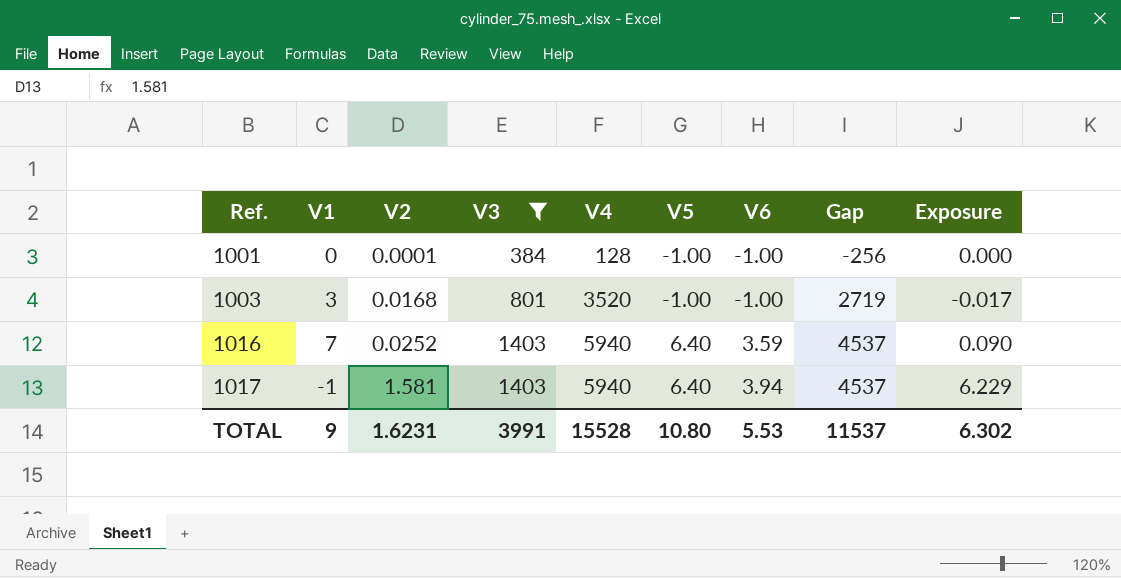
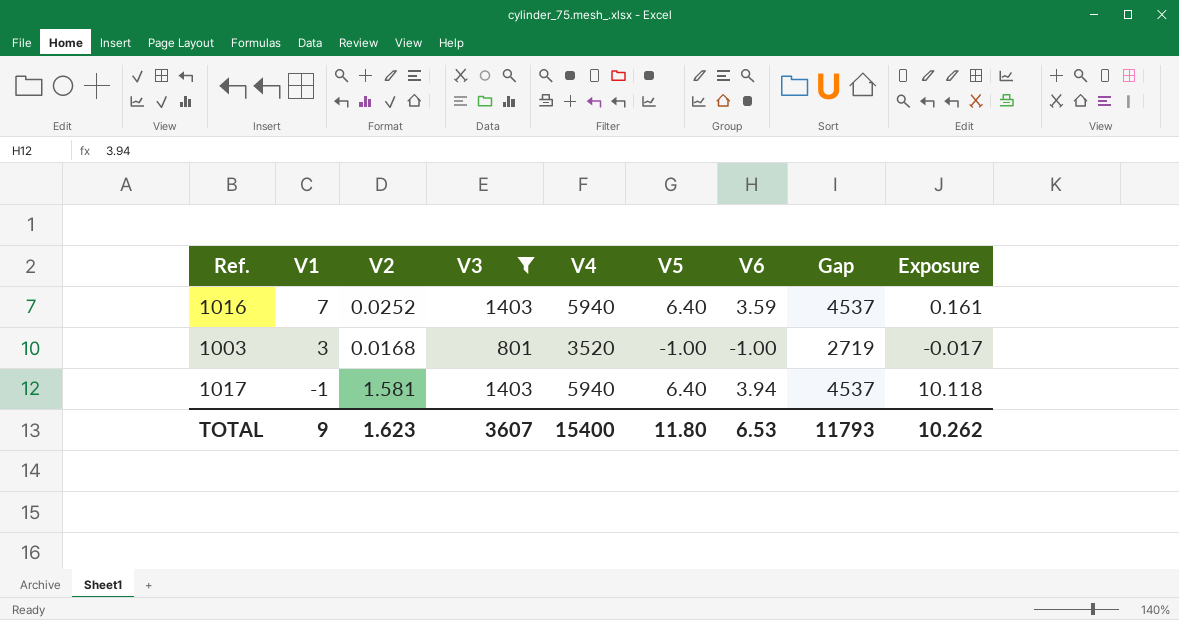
row order: Ref. ascending -> V1 descending
column Exposure | formula: [V2] * [V6] -> [V2] * [V5]
row 1001: 0 | 0.0001 | 384 | 128 | -1.00 | -1.00 | -256 | 0.000 -> none
TOTAL | V2: 1.6231 -> 1.623
TOTAL | V3: 3991 -> 3607
TOTAL | V4: 15528 -> 15400
TOTAL | V5: 10.80 -> 11.80
TOTAL | V6: 5.53 -> 6.53
TOTAL | Gap: 11537 -> 11793
TOTAL | Exposure: 6.302 -> 10.262

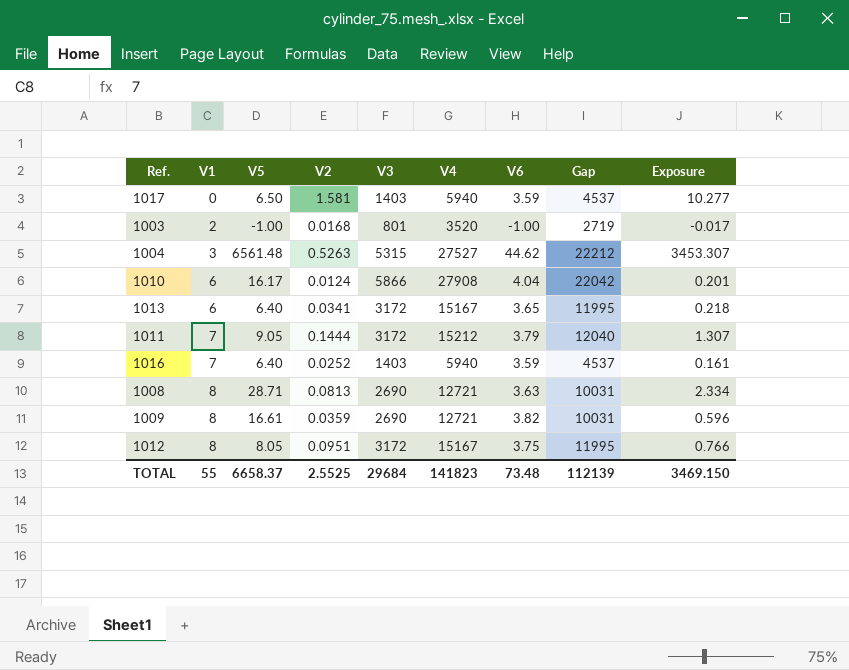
filter: V3 <= 1403 -> none
row order: V1 descending -> V1 ascending
column V5 | position: 6 -> 3
1017 | V1: -1 -> 0
1017 | V5: 6.40 -> 6.50
1017 | V6: 3.94 -> 3.59
1017 | Exposure: 10.118 -> 10.277
1003 | V1: 3 -> 2
TOTAL | V1: 9 -> 55
TOTAL | V5: 11.80 -> 6658.37
TOTAL | V2: 1.623 -> 2.5525
TOTAL | V3: 3607 -> 29684
TOTAL | V4: 15400 -> 141823
TOTAL | V6: 6.53 -> 73.48
TOTAL | Gap: 11793 -> 112139
TOTAL | Exposure: 10.262 -> 3469.150

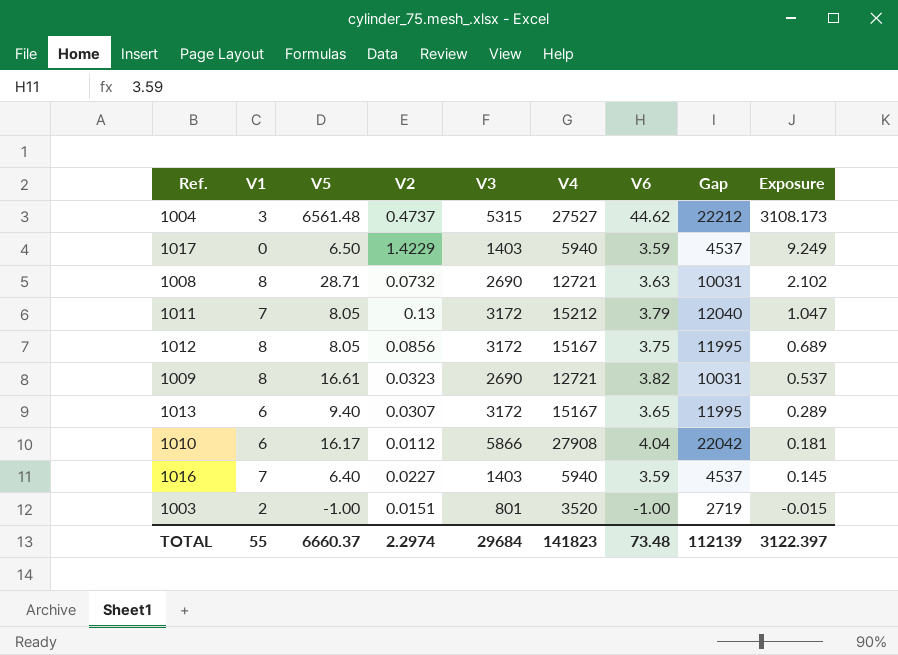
row order: V1 ascending -> Exposure descending
1004 | V2: 0.5263 -> 0.4737
1004 | Exposure: 3453.307 -> 3108.173
1017 | V2: 1.581 -> 1.4229
1017 | Exposure: 10.277 -> 9.249
1008 | V2: 0.0813 -> 0.0732
1008 | Exposure: 2.334 -> 2.102
1011 | V5: 9.05 -> 8.05
1011 | V2: 0.1444 -> 0.13
1011 | Exposure: 1.307 -> 1.047
1012 | V2: 0.0951 -> 0.0856
1012 | Exposure: 0.766 -> 0.689
1009 | V2: 0.0359 -> 0.0323
1009 | Exposure: 0.596 -> 0.537
1013 | V5: 6.40 -> 9.40
1013 | V2: 0.0341 -> 0.0307
1013 | Exposure: 0.218 -> 0.289
1010 | V2: 0.0124 -> 0.0112
1010 | Exposure: 0.201 -> 0.181
1016 | V2: 0.0252 -> 0.0227
1016 | Exposure: 0.161 -> 0.145
1003 | V2: 0.0168 -> 0.0151
1003 | Exposure: -0.017 -> -0.015
TOTAL | V5: 6658.37 -> 6660.37
TOTAL | V2: 2.5525 -> 2.2974
TOTAL | Exposure: 3469.150 -> 3122.397

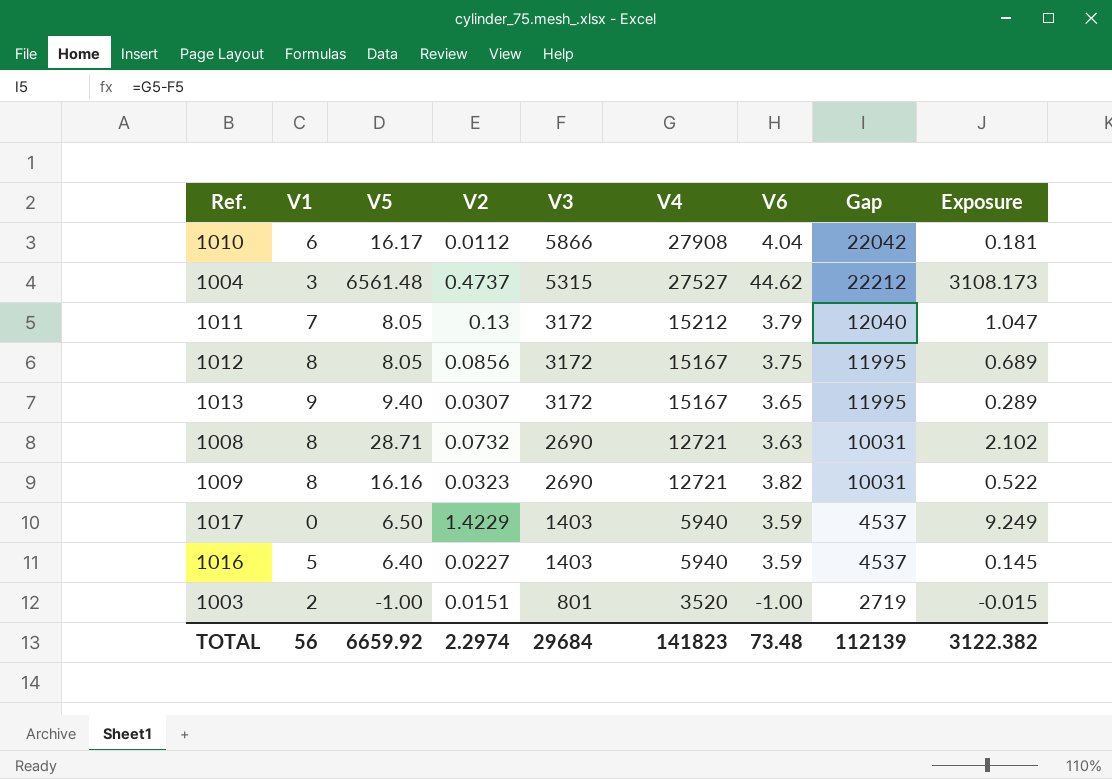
row order: Exposure descending -> V3 descending
1013 | V1: 6 -> 9
1009 | V5: 16.61 -> 16.16
1009 | Exposure: 0.537 -> 0.522
1016 | V1: 7 -> 5
TOTAL | V1: 55 -> 56
TOTAL | V5: 6660.37 -> 6659.92
TOTAL | Exposure: 3122.397 -> 3122.382

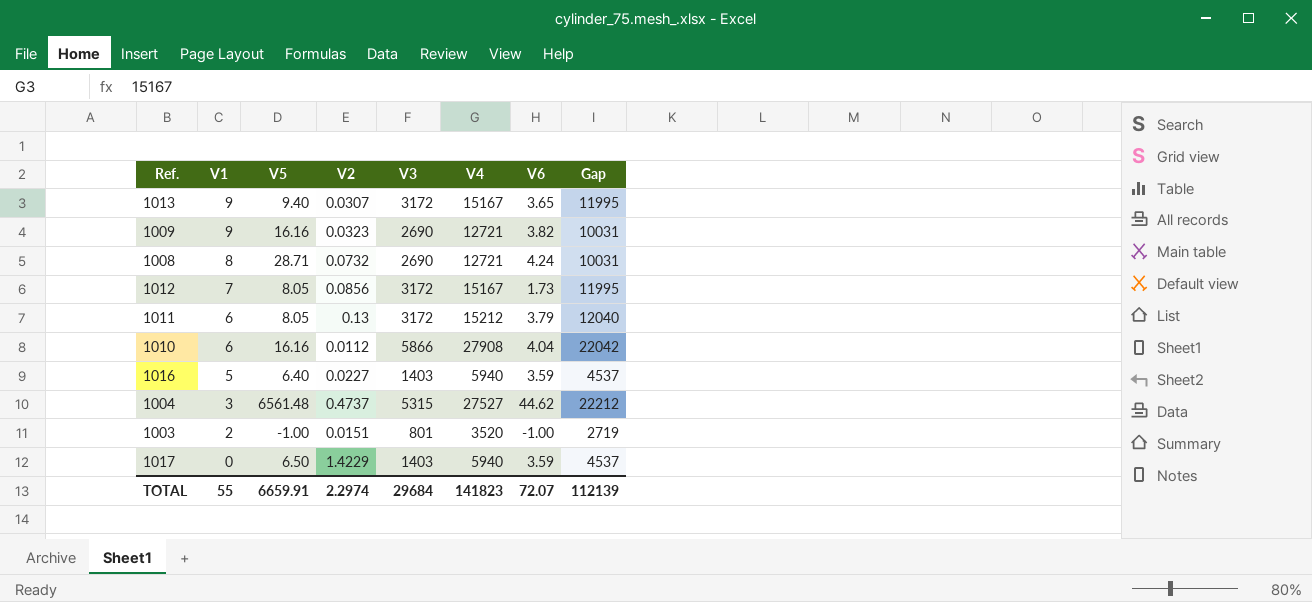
row order: V3 descending -> V1 descending
column Exposure | formula: [V5] * [V2] -> none
1009 | V1: 8 -> 9
1008 | V6: 3.63 -> 4.24
1012 | V1: 8 -> 7
1012 | V6: 3.75 -> 1.73
1011 | V1: 7 -> 6
1010 | V5: 16.17 -> 16.16
TOTAL | V1: 56 -> 55
TOTAL | V5: 6659.92 -> 6659.91
TOTAL | V6: 73.48 -> 72.07

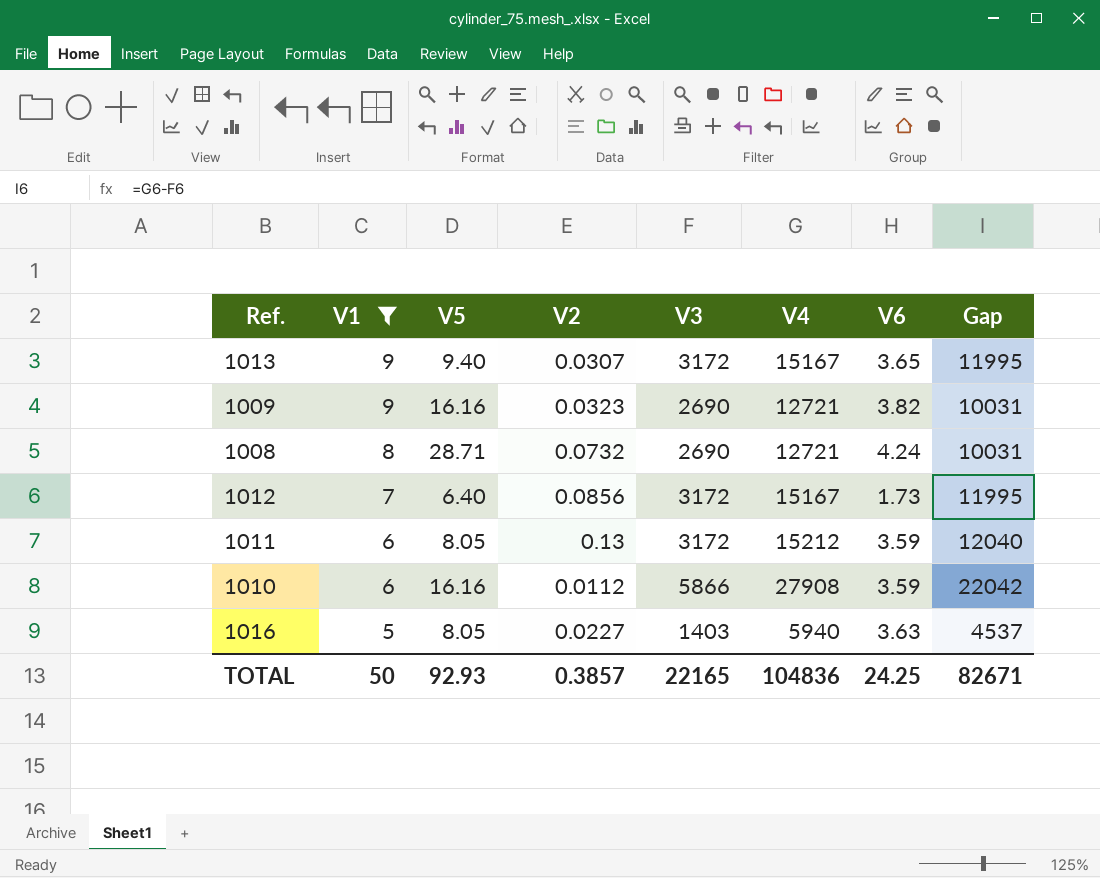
filter: none -> V1 >= 5
1012 | V5: 8.05 -> 6.40
1011 | V6: 3.79 -> 3.59
1010 | V6: 4.04 -> 3.59
1016 | V5: 6.40 -> 8.05
1016 | V6: 3.59 -> 3.63
TOTAL | V1: 55 -> 50
TOTAL | V5: 6659.91 -> 92.93
TOTAL | V2: 2.2974 -> 0.3857
TOTAL | V3: 29684 -> 22165
TOTAL | V4: 141823 -> 104836
TOTAL | V6: 72.07 -> 24.25
TOTAL | Gap: 112139 -> 82671

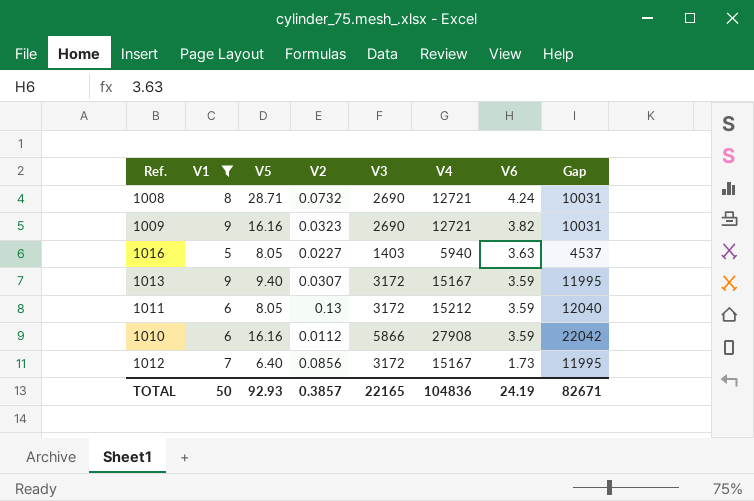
row order: V1 descending -> V6 descending
1013 | V6: 3.65 -> 3.59
TOTAL | V6: 24.25 -> 24.19

